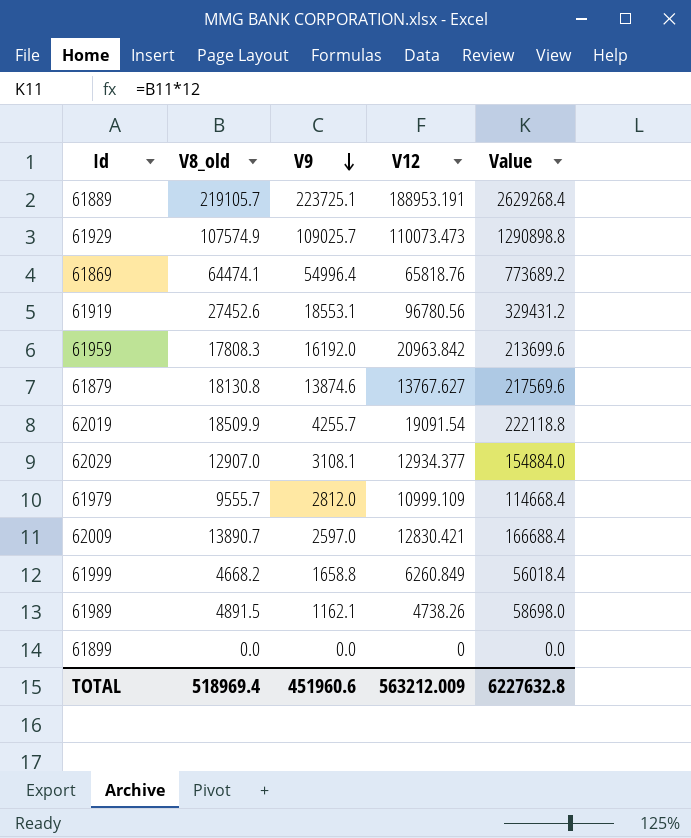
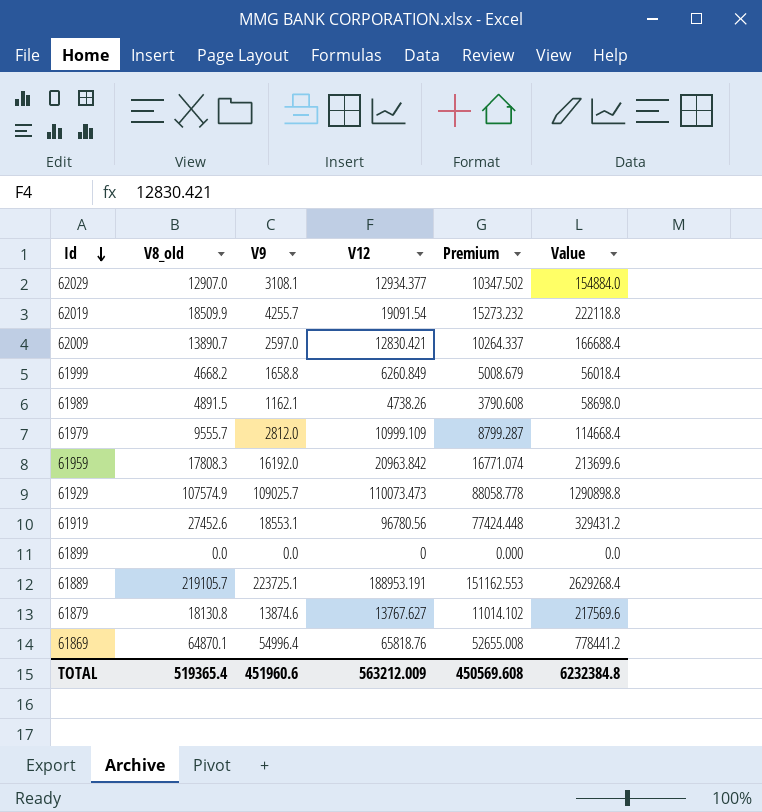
row order: V9 descending -> Id descending
column Premium | formula: none -> [V12] * 0.8
61869 | V8_old: 64474.1 -> 64870.1
61869 | Value: 773689.2 -> 778441.2
TOTAL | V8_old: 518969.4 -> 519365.4
TOTAL | Value: 6227632.8 -> 6232384.8

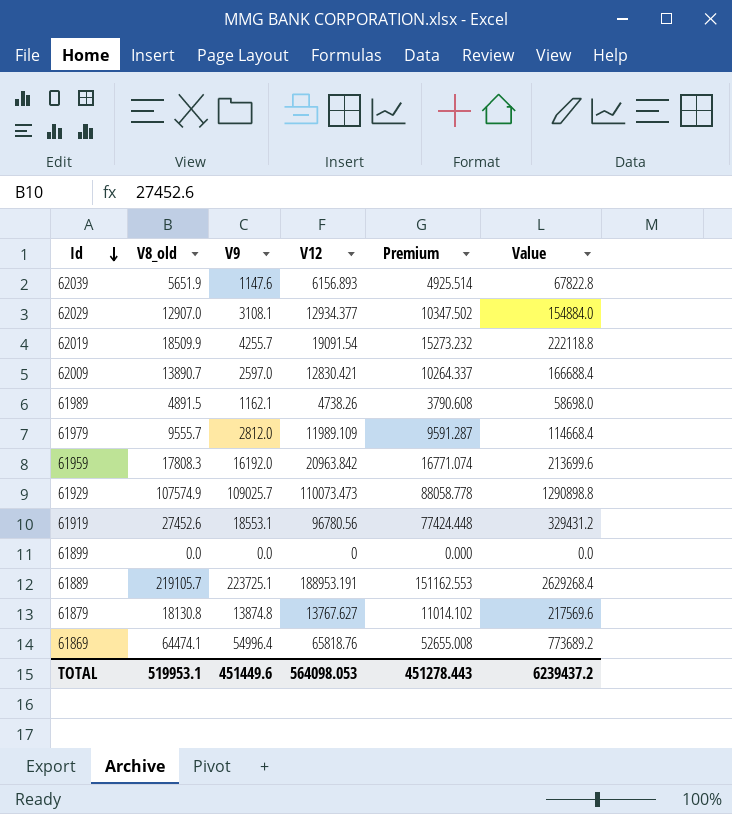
row 61999: 4668.2 | 1658.8 | 6260.849 | 5008.679 | 56018.4 -> none
row 62039: none -> 5651.9 | 1147.6 | 6156.893 | 4925.514 | 67822.8
61979 | V12: 10999.109 -> 11989.109
61979 | Premium: 8799.287 -> 9591.287
61879 | V9: 13874.6 -> 13874.8
61869 | V8_old: 64870.1 -> 64474.1
61869 | Value: 778441.2 -> 773689.2
TOTAL | V8_old: 519365.4 -> 519953.1
TOTAL | V9: 451960.6 -> 451449.6
TOTAL | V12: 563212.009 -> 564098.053
TOTAL | Premium: 450569.608 -> 451278.443
TOTAL | Value: 6232384.8 -> 6239437.2

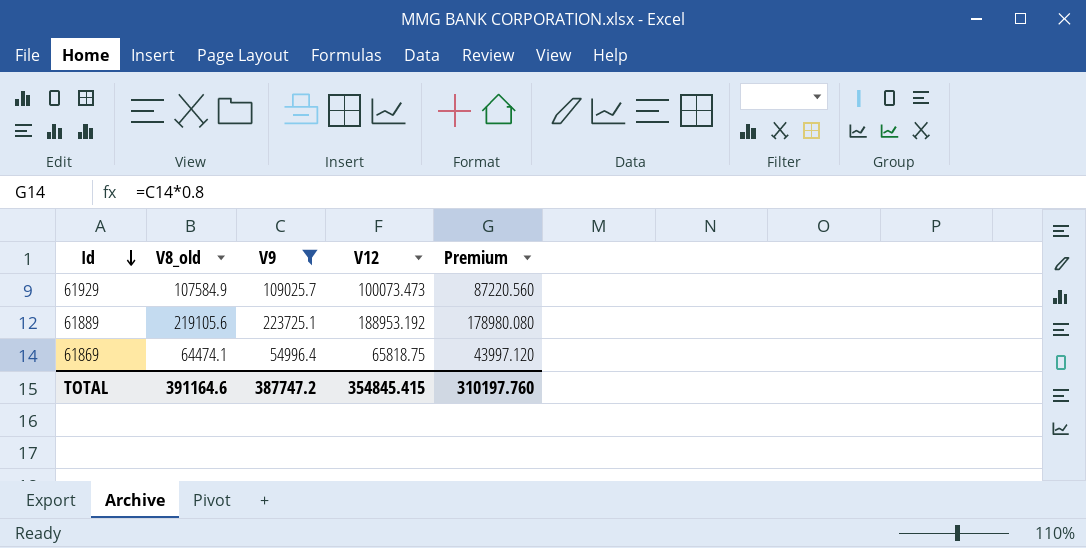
filter: none -> V9 >= 54996.4
column Value | formula: [V8_old] * 12 -> none
column Premium | formula: [V12] * 0.8 -> [V9] * 0.8
61929 | V8_old: 107574.9 -> 107584.9
61929 | V12: 110073.473 -> 100073.473
61889 | V8_old: 219105.7 -> 219105.6
61889 | V12: 188953.191 -> 188953.192
61869 | V12: 65818.76 -> 65818.75
TOTAL | V8_old: 519953.1 -> 391164.6
TOTAL | V9: 451449.6 -> 387747.2
TOTAL | V12: 564098.053 -> 354845.415
TOTAL | Premium: 451278.443 -> 310197.760

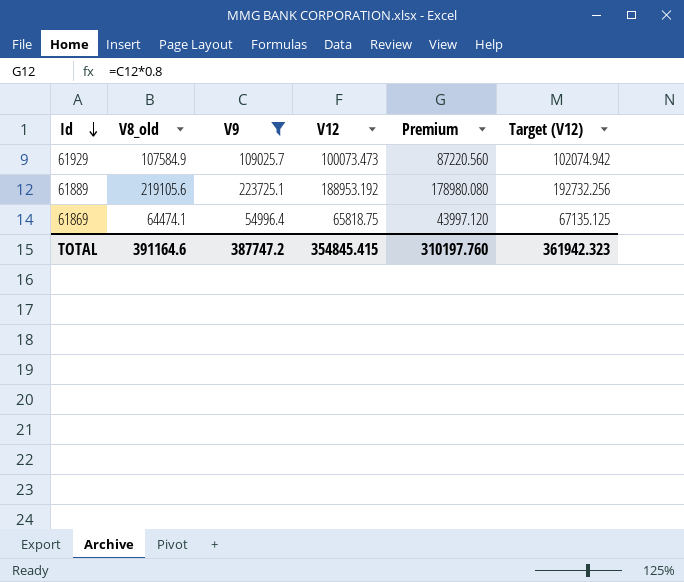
column Target (V12) | formula: none -> [V12] * 1.02

